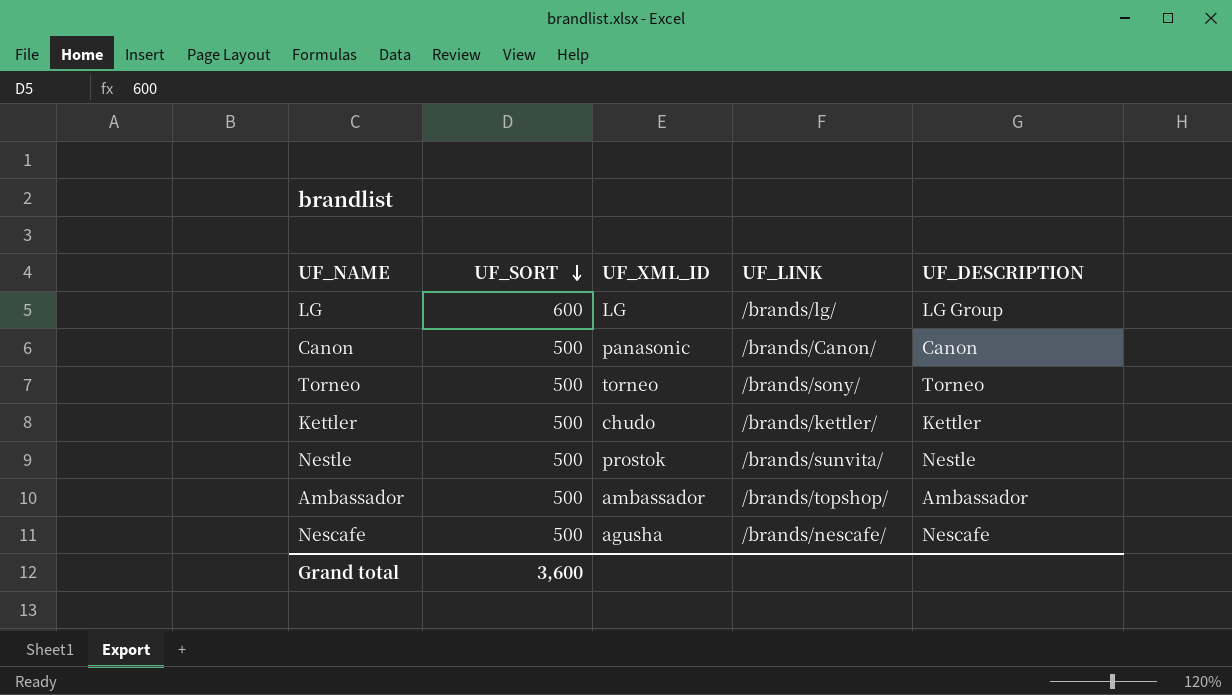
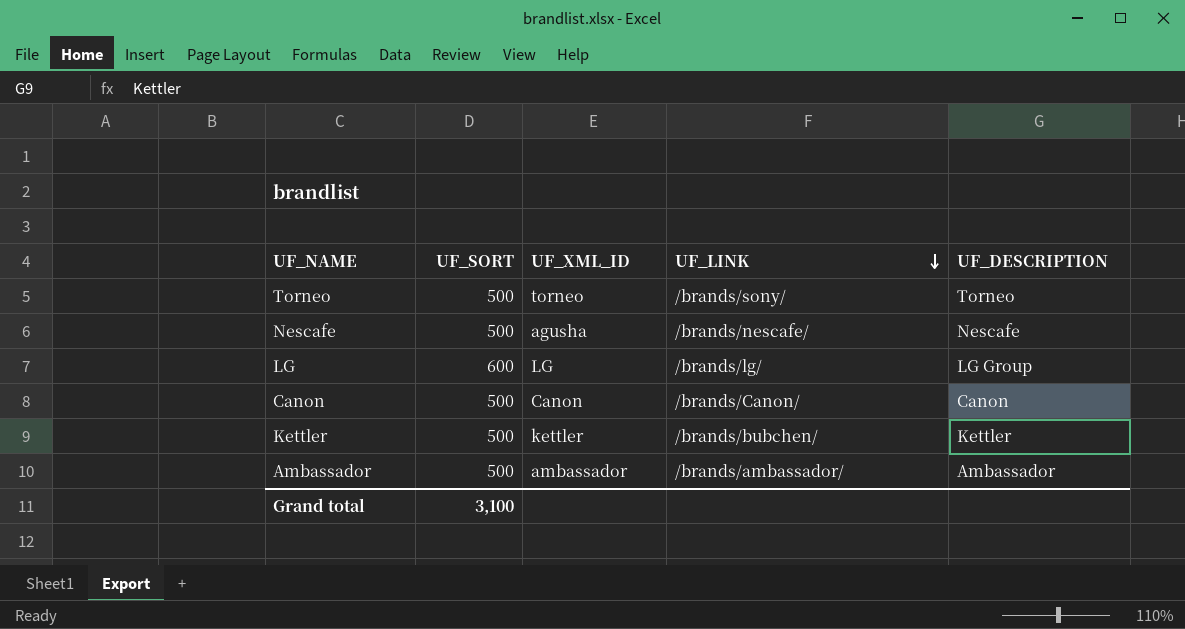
row order: UF_SORT descending -> UF_LINK descending
row Nestle: 500 | prostok | /brands/sunvita/ | Nestle -> none
Canon | UF_XML_ID: panasonic -> Canon
Kettler | UF_XML_ID: chudo -> kettler
Kettler | UF_LINK: /brands/kettler/ -> /brands/bubchen/
Ambassador | UF_LINK: /brands/topshop/ -> /brands/ambassador/
Grand total | UF_SORT: 3,600 -> 3,100

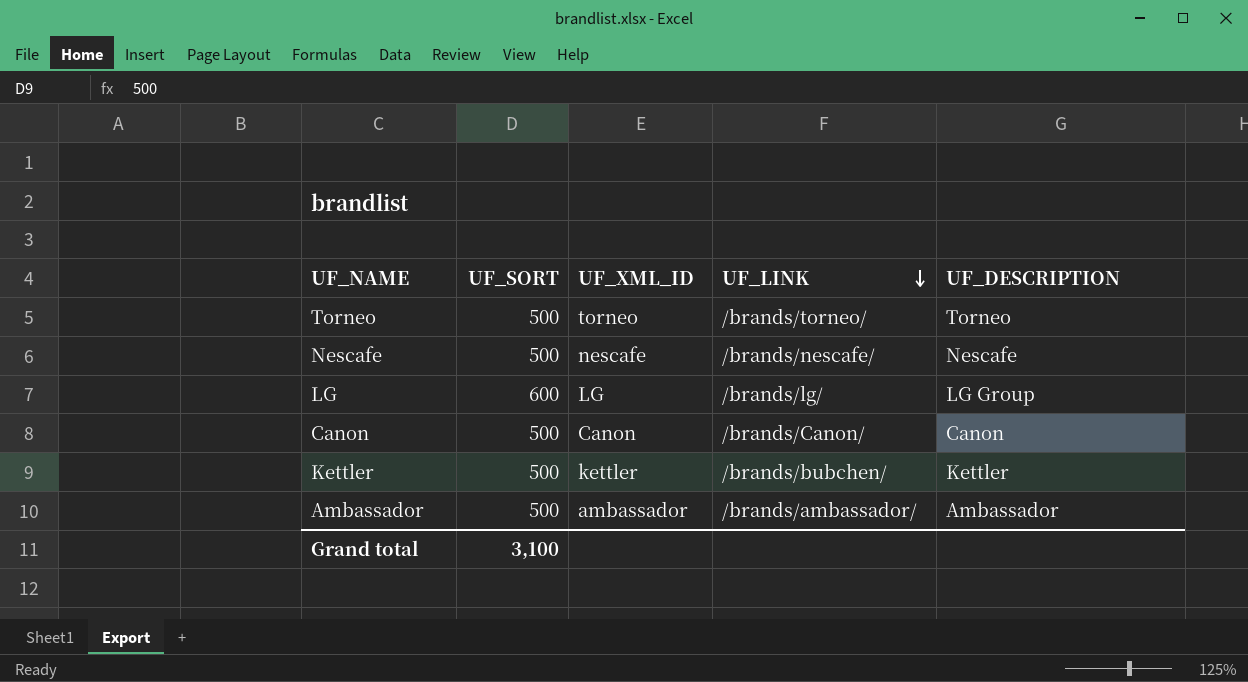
Torneo | UF_LINK: /brands/sony/ -> /brands/torneo/
Nescafe | UF_XML_ID: agusha -> nescafe

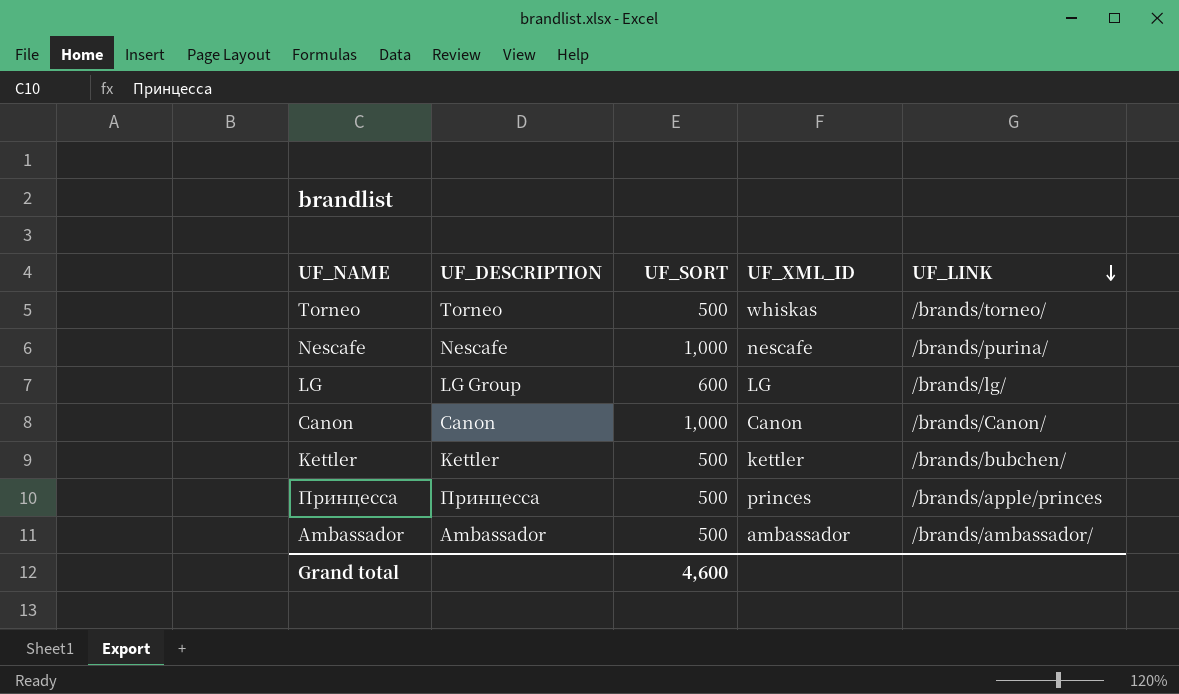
column UF_DESCRIPTION | position: 5 -> 2
Torneo | UF_XML_ID: torneo -> whiskas
Nescafe | UF_SORT: 500 -> 1,000
Nescafe | UF_LINK: /brands/nescafe/ -> /brands/purina/
Canon | UF_SORT: 500 -> 1,000
row Принцесса: none -> Принцесса | 500 | princes | /brands/apple/princes
Grand total | UF_SORT: 3,100 -> 4,600

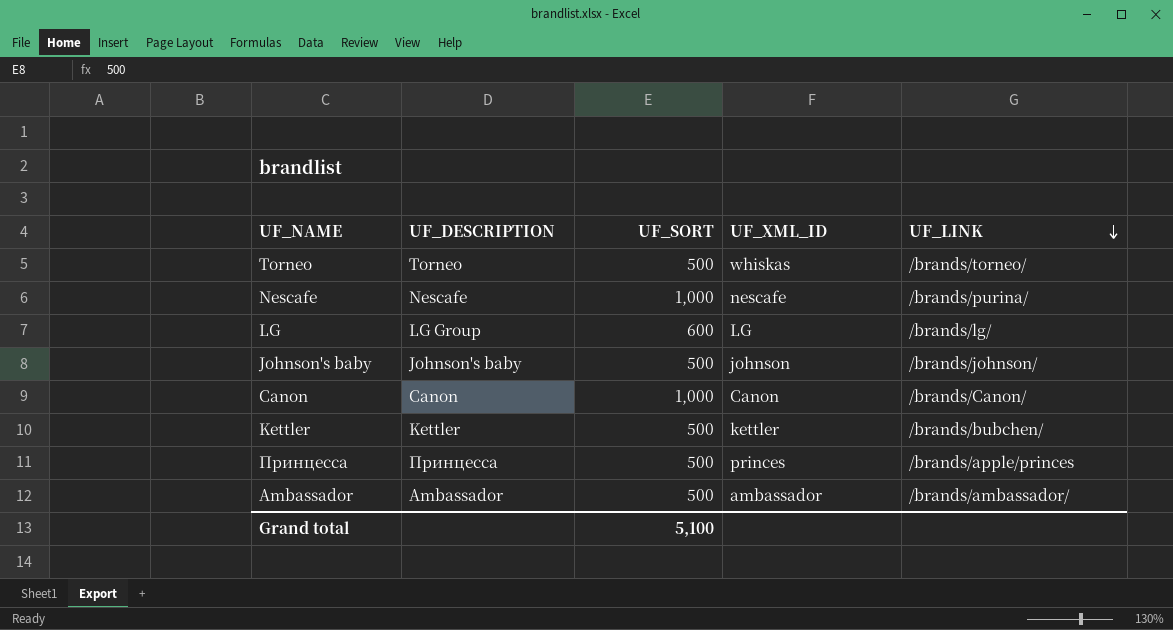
row Johnson's baby: none -> Johnson's baby | 500 | johnson | /brands/johnson/
Grand total | UF_SORT: 4,600 -> 5,100

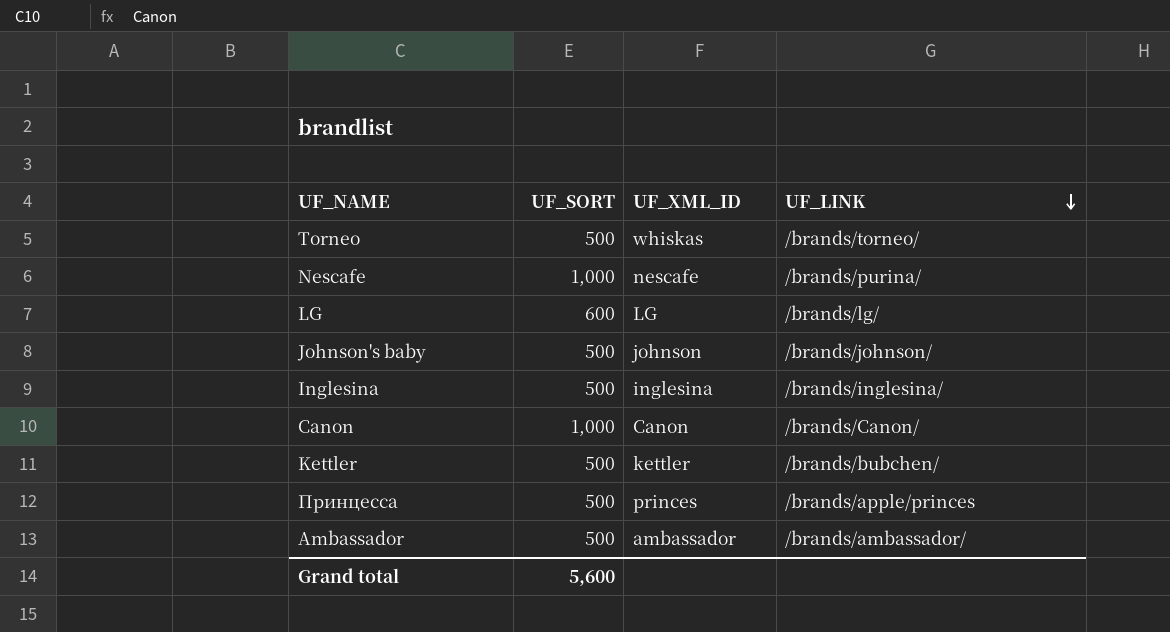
column UF_DESCRIPTION | position: 2 -> none
row Inglesina: none -> 500 | inglesina | /brands/inglesina/
Grand total | UF_SORT: 5,100 -> 5,600

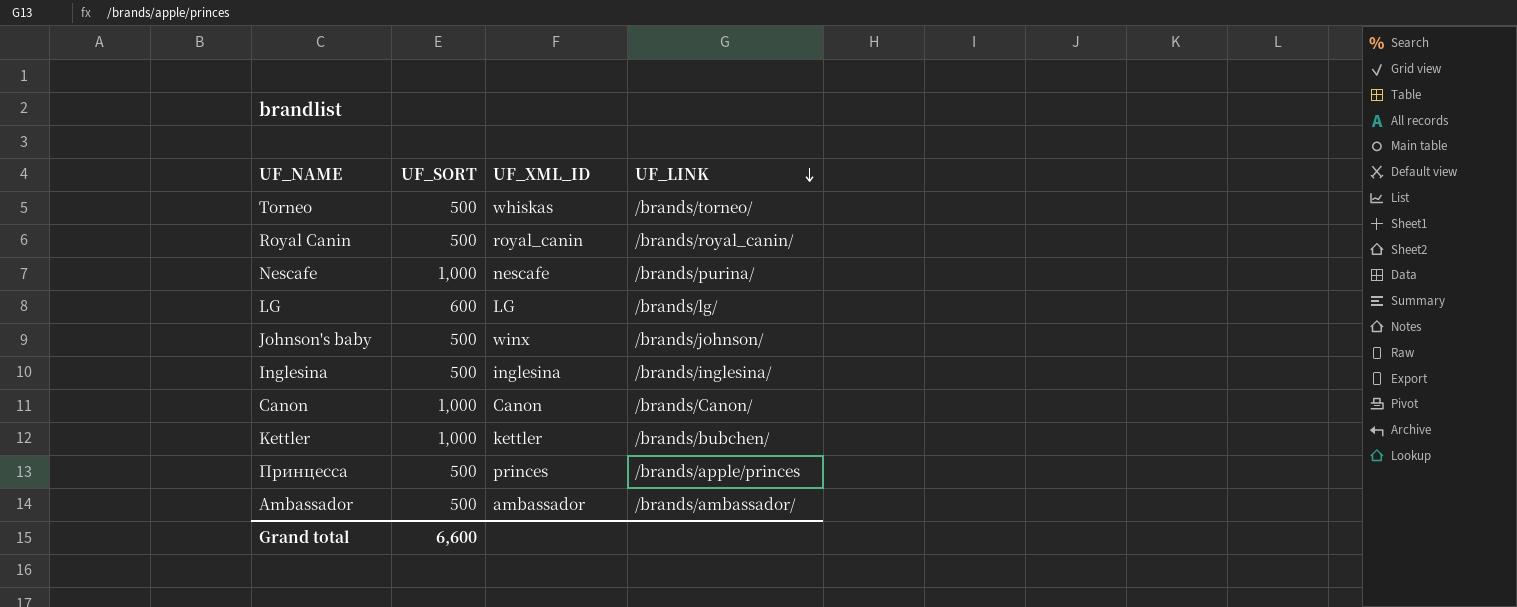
row Royal Canin: none -> 500 | royal_canin | /brands/royal_canin/
Johnson's baby | UF_XML_ID: johnson -> winx
Kettler | UF_SORT: 500 -> 1,000
Grand total | UF_SORT: 5,600 -> 6,600

